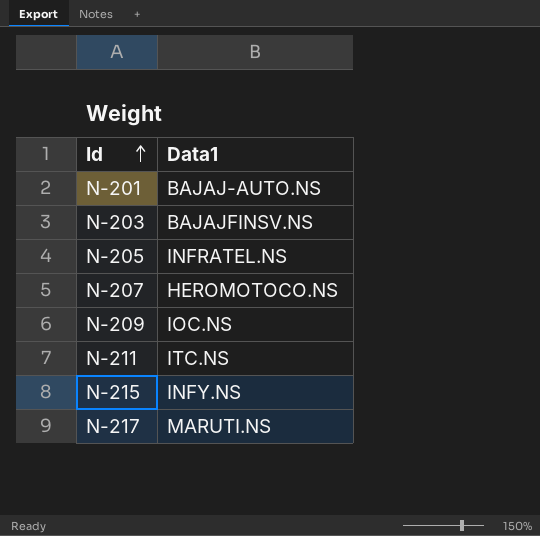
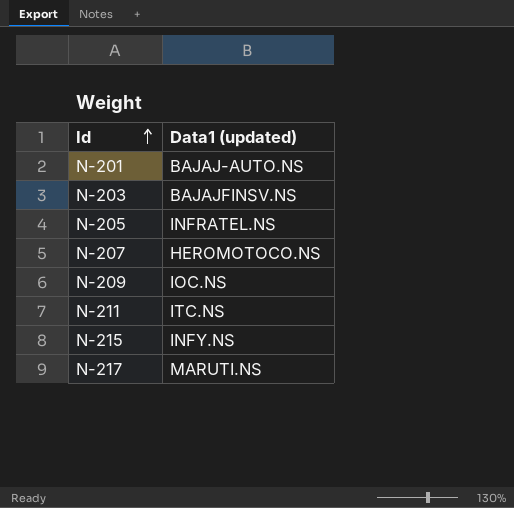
column name: Data1 -> Data1 (updated)

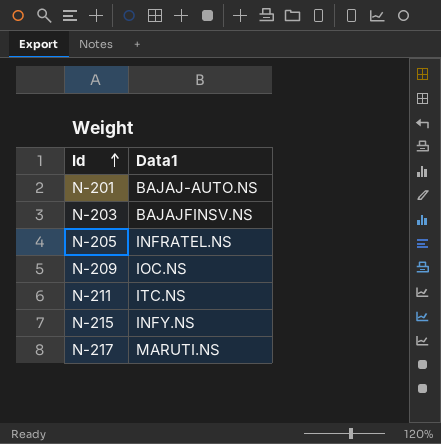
column name: Data1 (updated) -> Data1
row N-207: HEROMOTOCO.NS -> none

